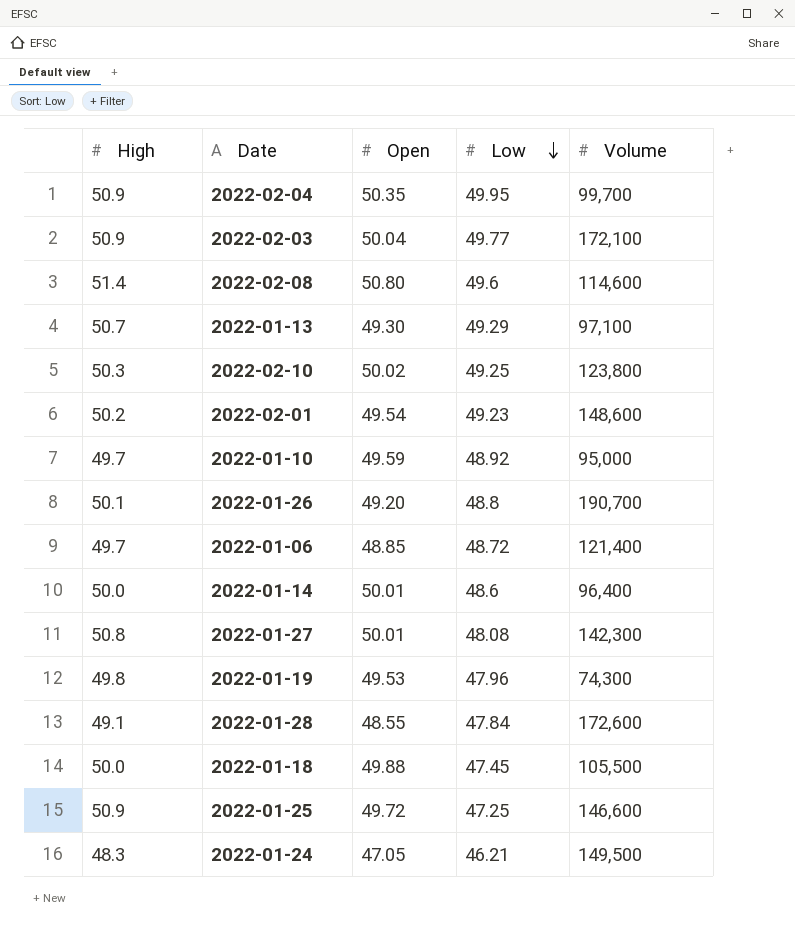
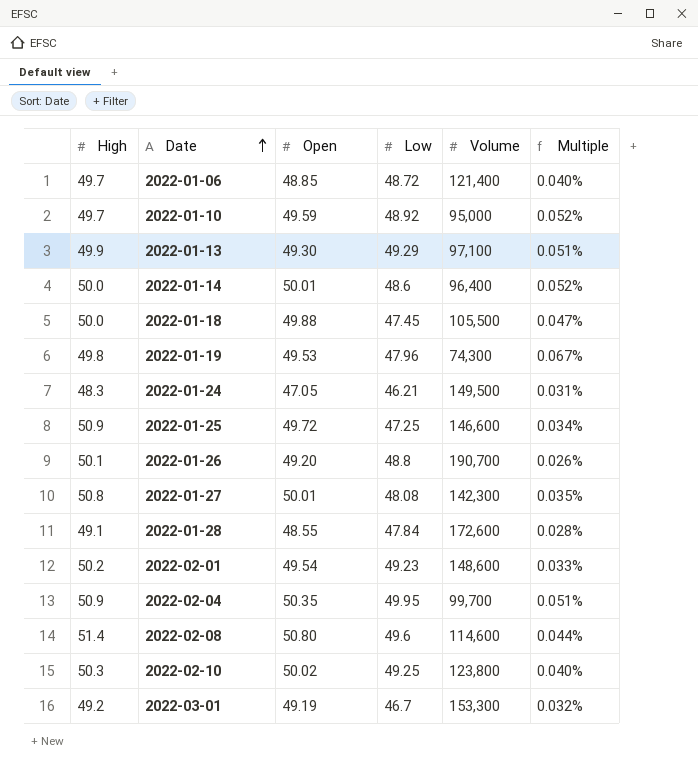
row order: Low descending -> Date ascending
column Multiple | formula: none -> [Open] / [Volume]
row 2022-02-03: 50.9 | 50.04 | 49.77 | 172,100 -> none
2022-01-13 | High: 50.7 -> 49.9
row 2022-03-01: none -> 49.2 | 49.19 | 46.7 | 153,300 | 0.032%

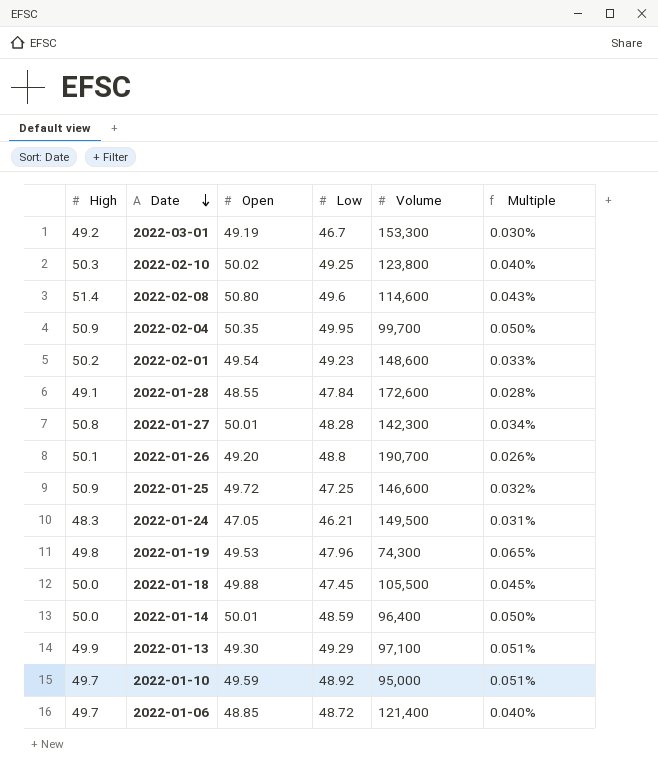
row order: Date ascending -> Date descending
column Multiple | formula: [Open] / [Volume] -> [Low] / [Volume]
2022-01-27 | Low: 48.08 -> 48.28
2022-01-14 | Low: 48.6 -> 48.59

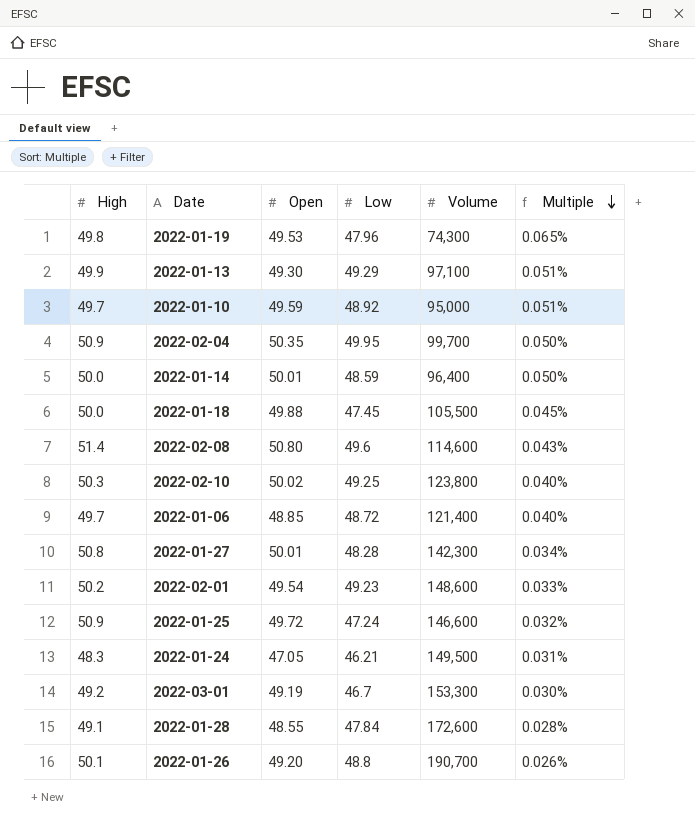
row order: Date descending -> Multiple descending
2022-01-25 | Low: 47.25 -> 47.24

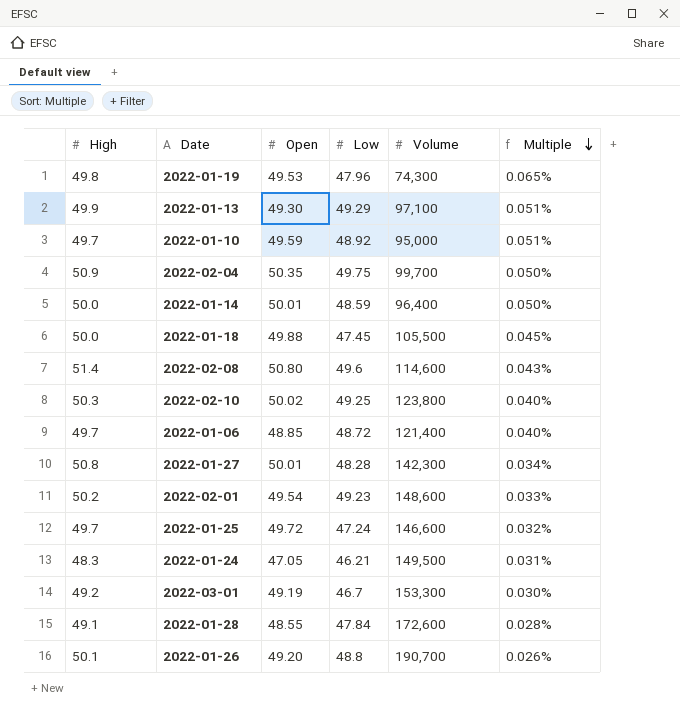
2022-02-04 | Low: 49.95 -> 49.75
2022-01-25 | High: 50.9 -> 49.7

